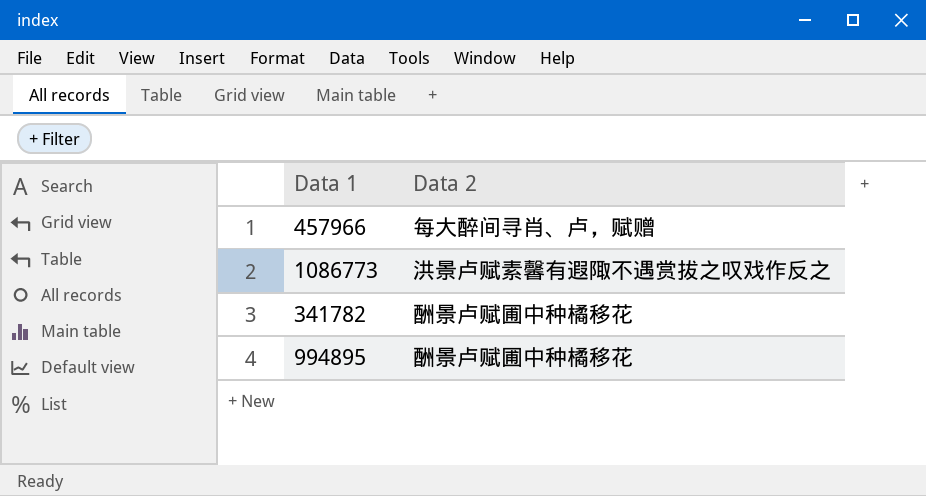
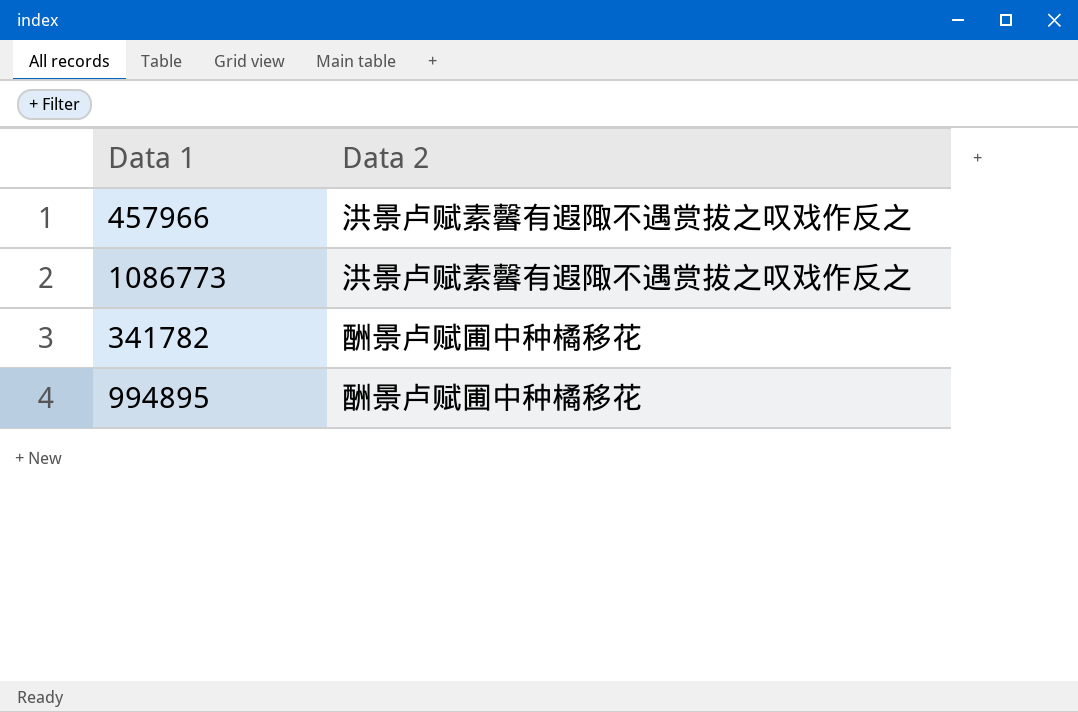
457966 | Data 2: 每大醉间寻肖、卢，赋赠 -> 洪景卢赋素馨有遐陬不遇赏拔之叹戏作反之

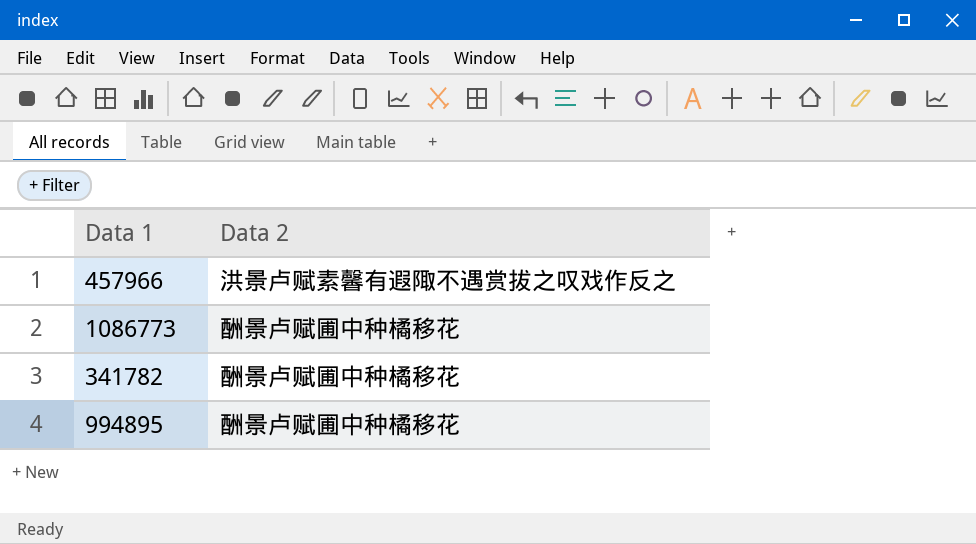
1086773 | Data 2: 洪景卢赋素馨有遐陬不遇赏拔之叹戏作反之 -> 酬景卢赋圃中种橘移花

